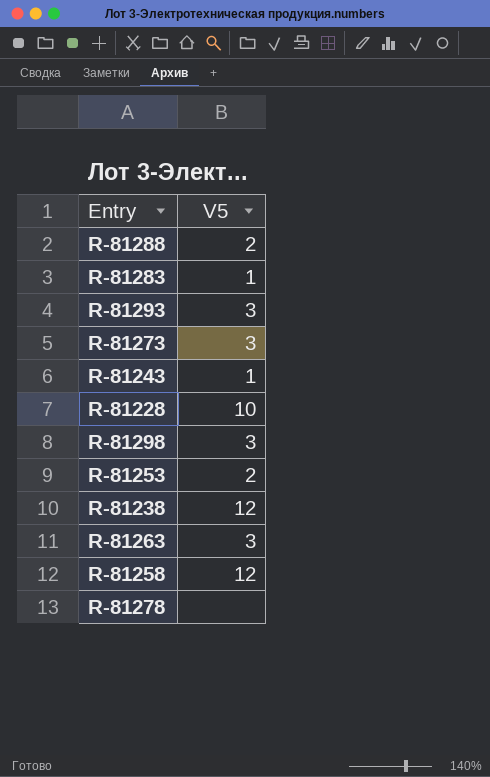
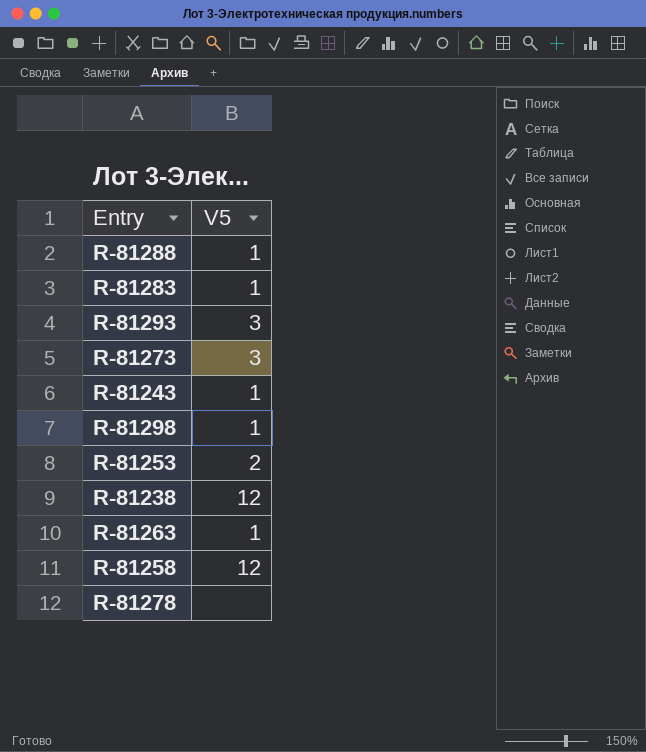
row R-81228: 10 -> none
R-81288 | V5: 2 -> 1
R-81298 | V5: 3 -> 1
R-81263 | V5: 3 -> 1

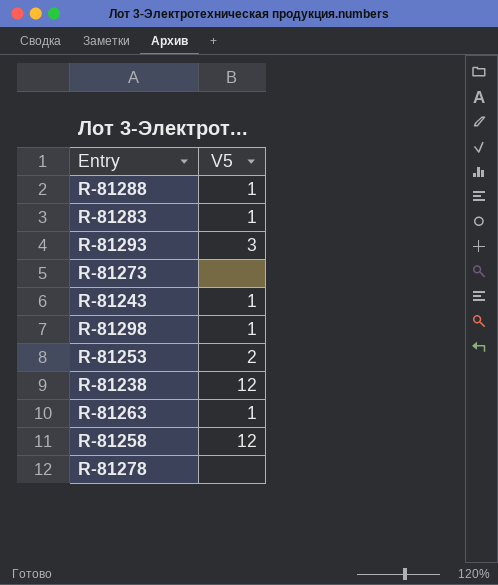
R-81273 | V5: 3 -> none

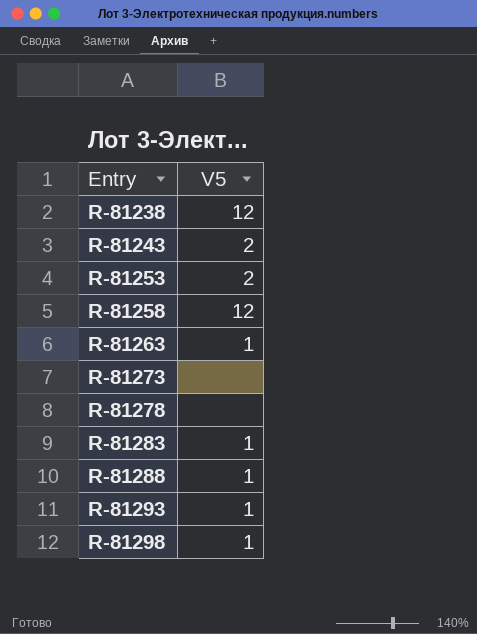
row order: none -> Entry ascending
R-81243 | V5: 1 -> 2
R-81293 | V5: 3 -> 1

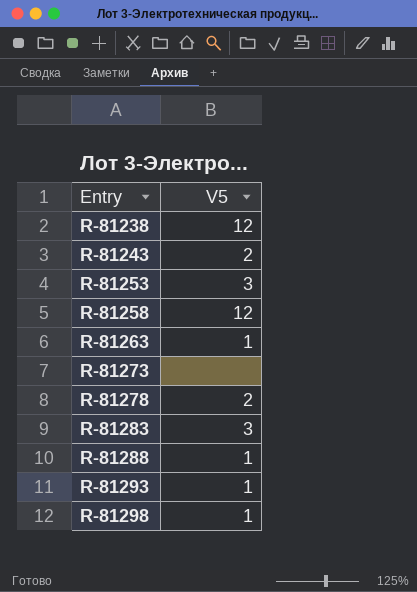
R-81253 | V5: 2 -> 3
R-81278 | V5: none -> 2
R-81283 | V5: 1 -> 3

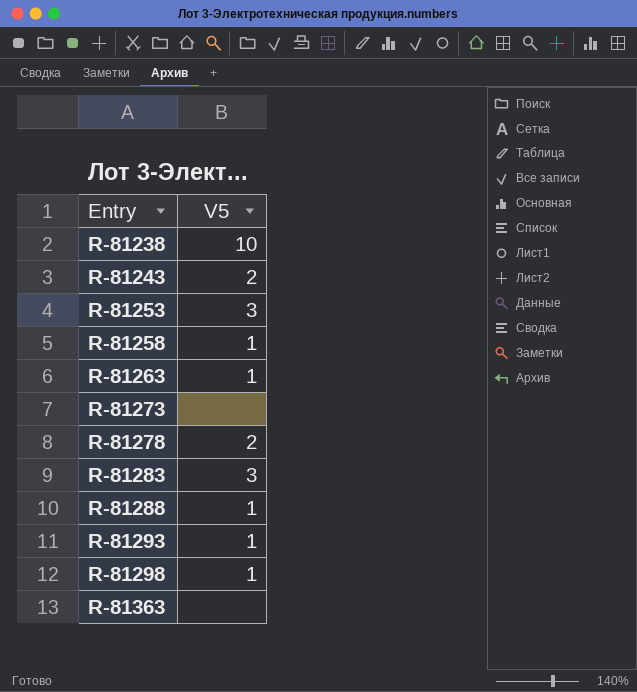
R-81238 | V5: 12 -> 10
R-81258 | V5: 12 -> 1
row R-81363: none -> none

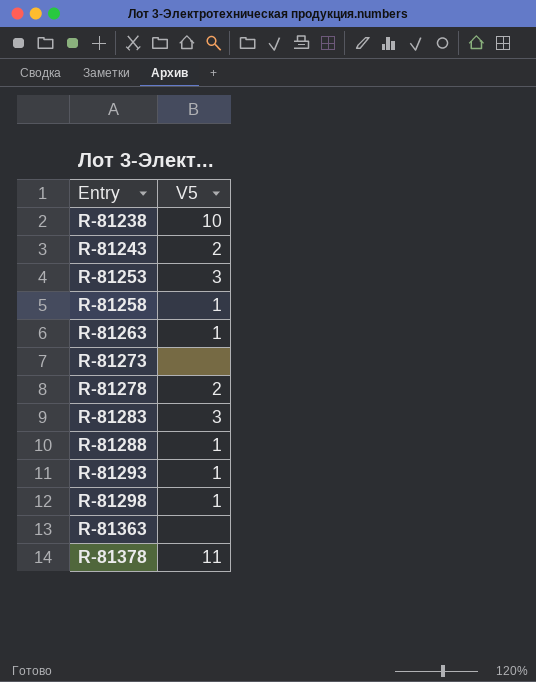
row R-81378: none -> 11

